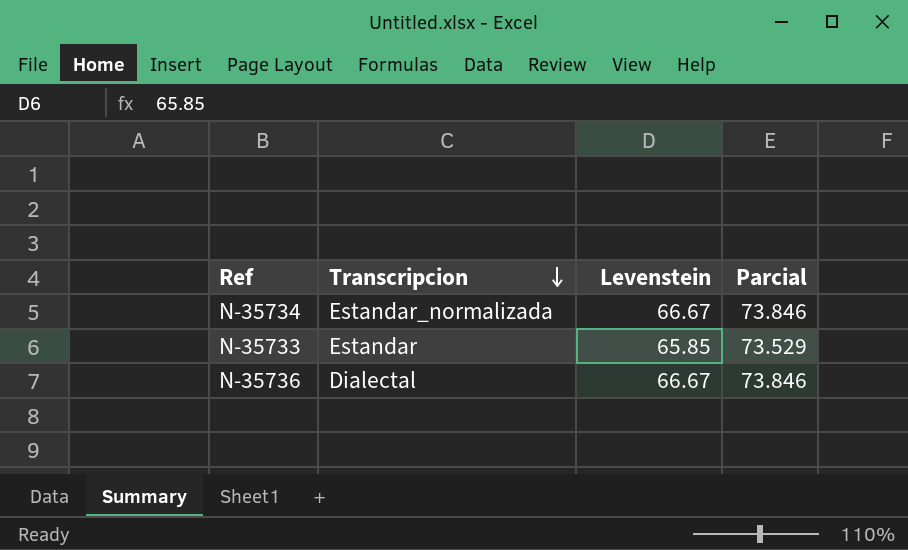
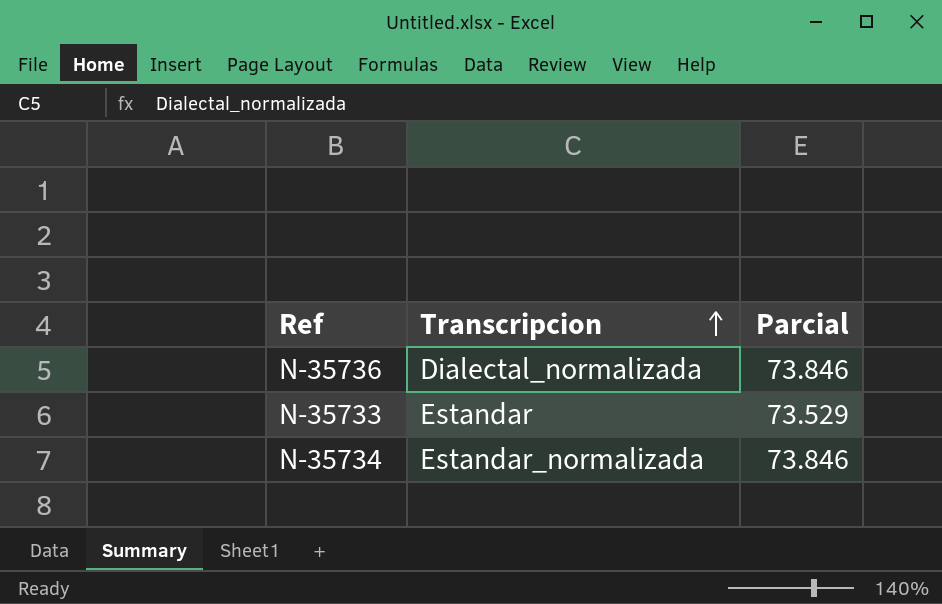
row order: Transcripcion descending -> Transcripcion ascending
column Levenstein | position: 3 -> none
N-35736 | Transcripcion: Dialectal -> Dialectal_normalizada

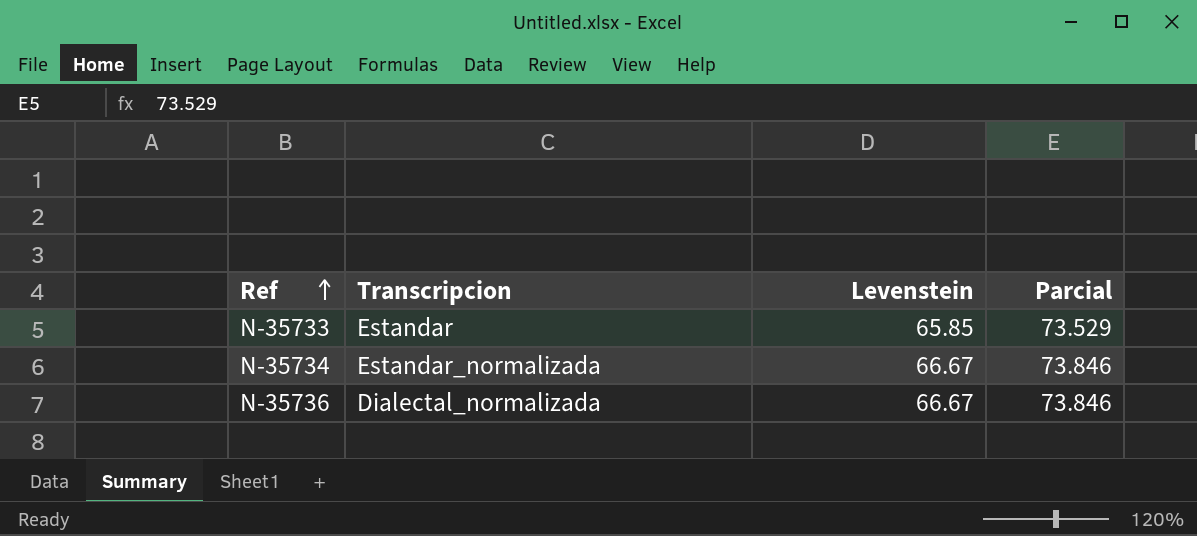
row order: Transcripcion ascending -> Ref ascending
column Levenstein | position: none -> 3

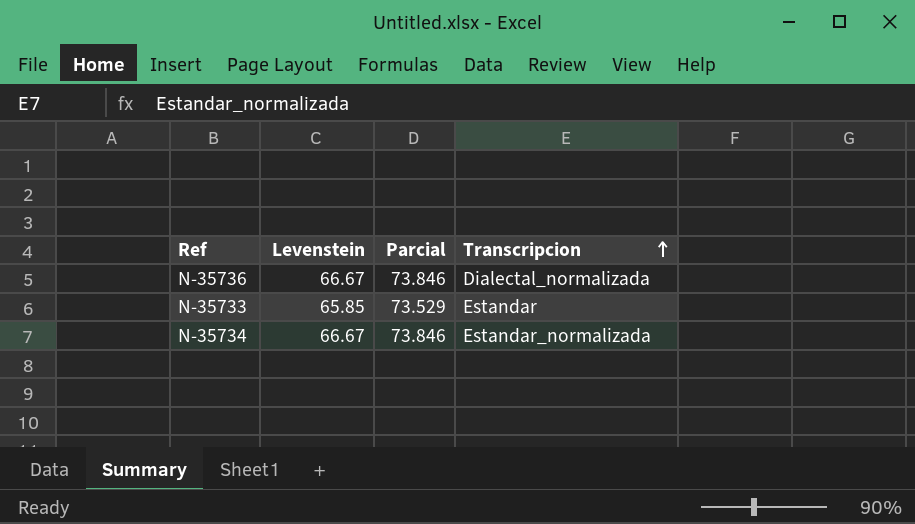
row order: Ref ascending -> Transcripcion ascending
column Transcripcion | position: 2 -> 4

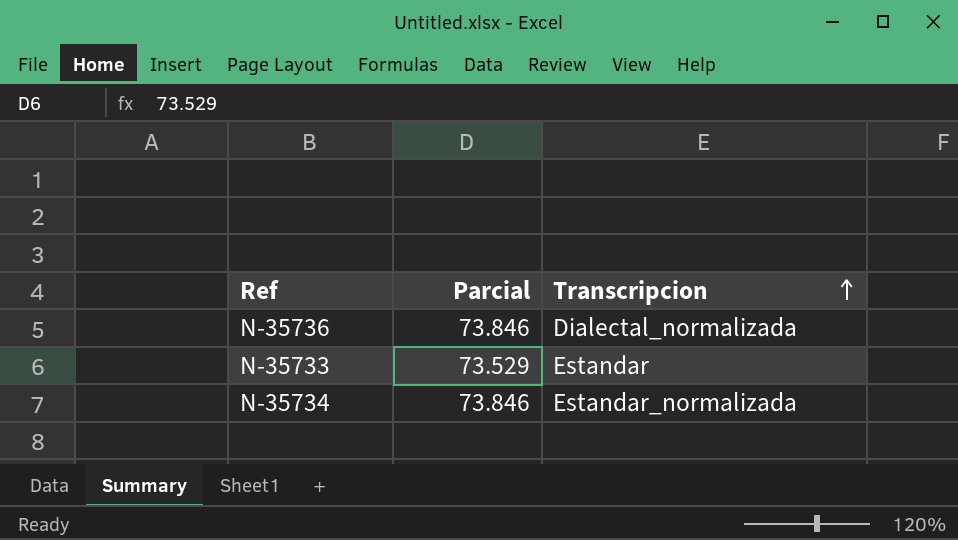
column Levenstein | position: 2 -> none

